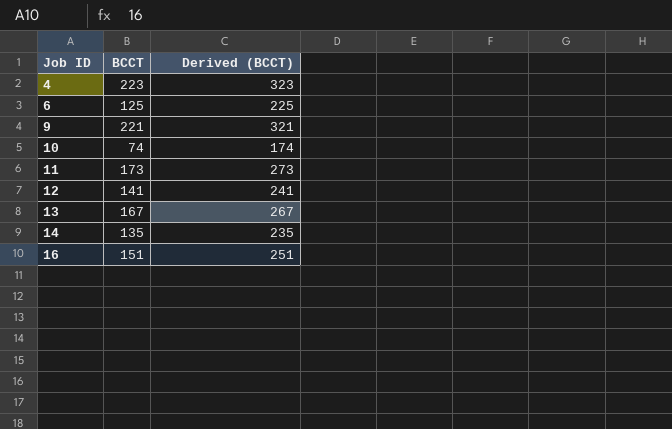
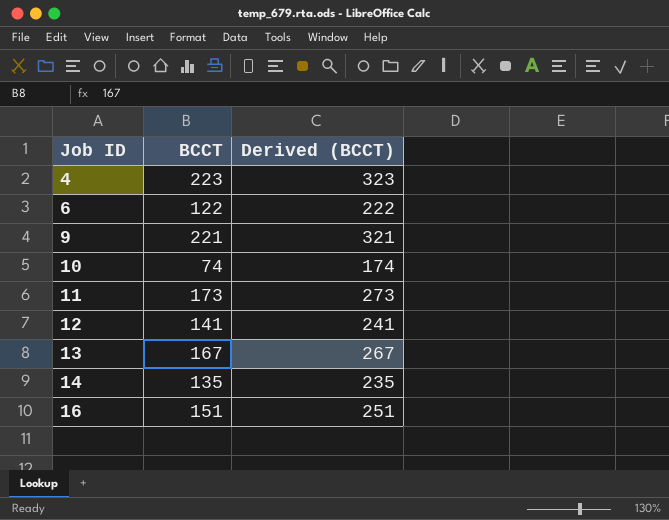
6 | BCCT: 125 -> 122
6 | Derived (BCCT): 225 -> 222

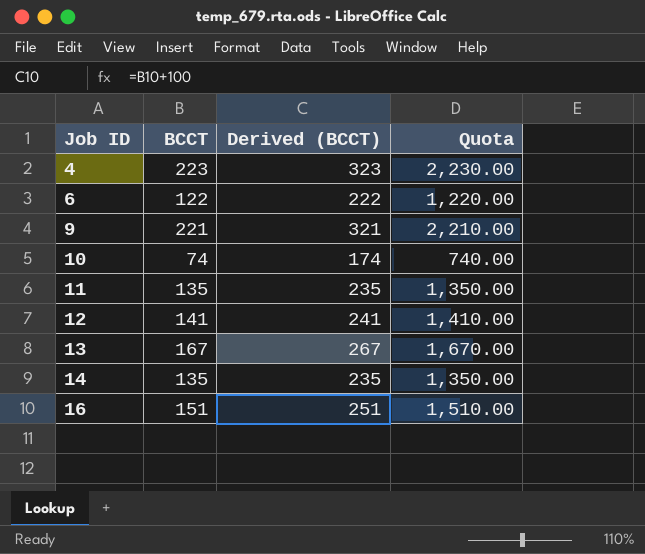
column Quota | formula: none -> [BCCT] * 10
11 | BCCT: 173 -> 135
11 | Derived (BCCT): 273 -> 235

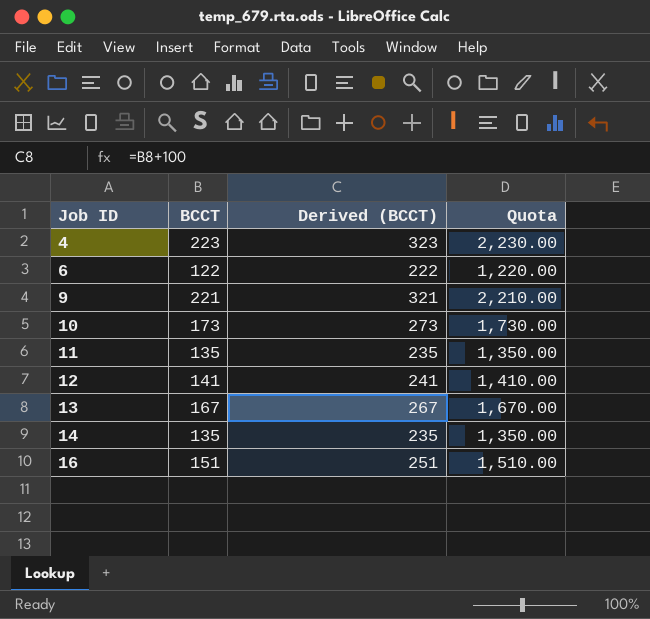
10 | BCCT: 74 -> 173
10 | Derived (BCCT): 174 -> 273
10 | Quota: 740.00 -> 1,730.00

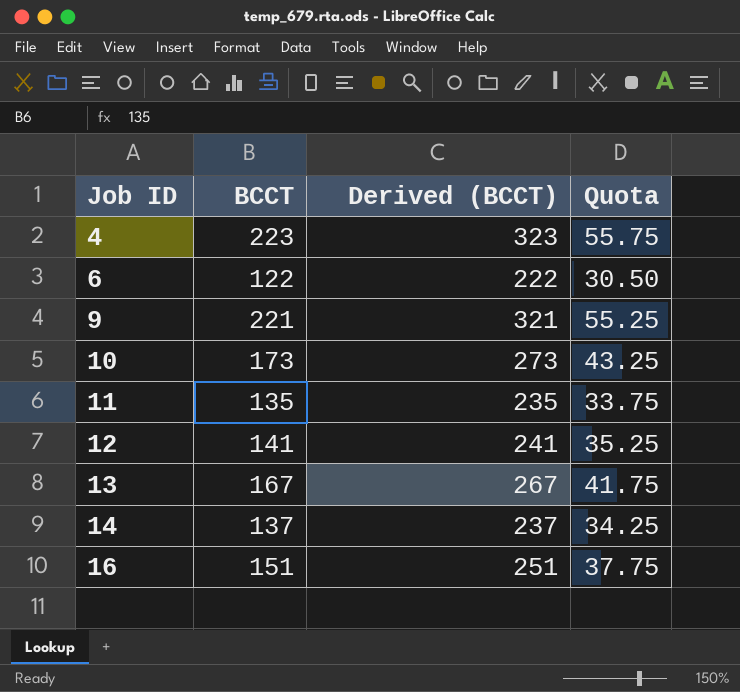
column Quota | formula: [BCCT] * 10 -> [BCCT] * 0.25
14 | BCCT: 135 -> 137
14 | Derived (BCCT): 235 -> 237

